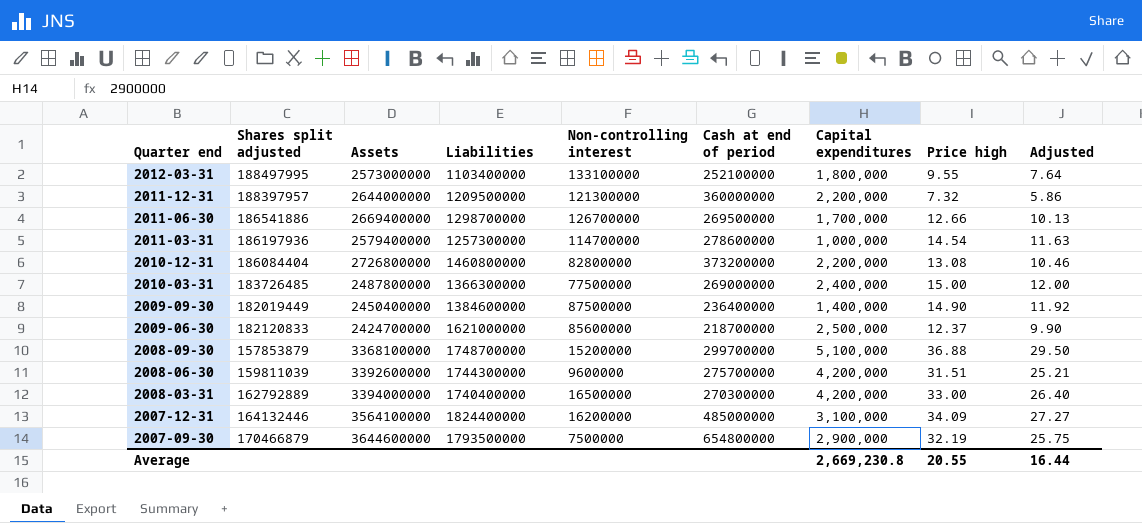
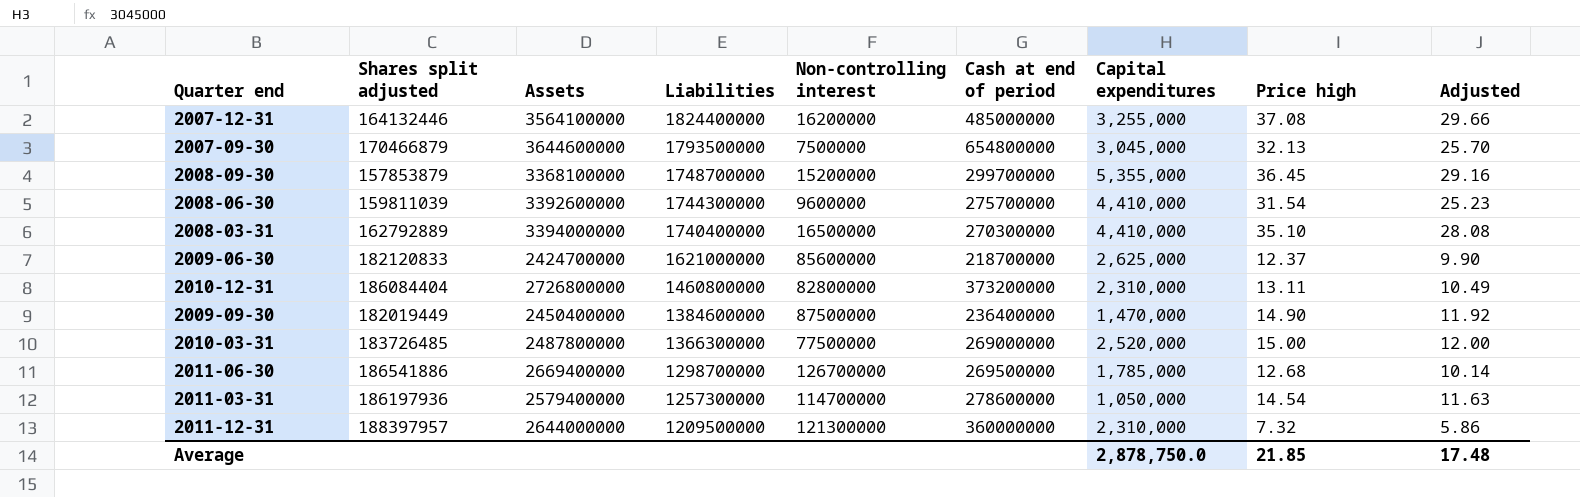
row order: Quarter end descending -> Liabilities descending
row 2012-03-31: 188497995 | 2573000000 | 1103400000 | 133100000 | 252100000 | 1,800,000 | 9.55 | 7.64 -> none
2007-12-31 | Capital expenditures: 3,100,000 -> 3,255,000
2007-12-31 | Price high: 34.09 -> 37.08
2007-12-31 | Adjusted: 27.27 -> 29.66
2007-09-30 | Capital expenditures: 2,900,000 -> 3,045,000
2007-09-30 | Price high: 32.19 -> 32.13
2007-09-30 | Adjusted: 25.75 -> 25.70
2008-09-30 | Capital expenditures: 5,100,000 -> 5,355,000
2008-09-30 | Price high: 36.88 -> 36.45
2008-09-30 | Adjusted: 29.50 -> 29.16
2008-06-30 | Capital expenditures: 4,200,000 -> 4,410,000
2008-06-30 | Price high: 31.51 -> 31.54
2008-06-30 | Adjusted: 25.21 -> 25.23
2008-03-31 | Capital expenditures: 4,200,000 -> 4,410,000
2008-03-31 | Price high: 33.00 -> 35.10
2008-03-31 | Adjusted: 26.40 -> 28.08
2009-06-30 | Capital expenditures: 2,500,000 -> 2,625,000
2010-12-31 | Capital expenditures: 2,200,000 -> 2,310,000
2010-12-31 | Price high: 13.08 -> 13.11
2010-12-31 | Adjusted: 10.46 -> 10.49
2009-09-30 | Capital expenditures: 1,400,000 -> 1,470,000
2010-03-31 | Capital expenditures: 2,400,000 -> 2,520,000
2011-06-30 | Capital expenditures: 1,700,000 -> 1,785,000
2011-06-30 | Price high: 12.66 -> 12.68
2011-06-30 | Adjusted: 10.13 -> 10.14
2011-03-31 | Capital expenditures: 1,000,000 -> 1,050,000
2011-12-31 | Capital expenditures: 2,200,000 -> 2,310,000
Average | Capital expenditures: 2,669,230.8 -> 2,878,750.0
Average | Price high: 20.55 -> 21.85
Average | Adjusted: 16.44 -> 17.48

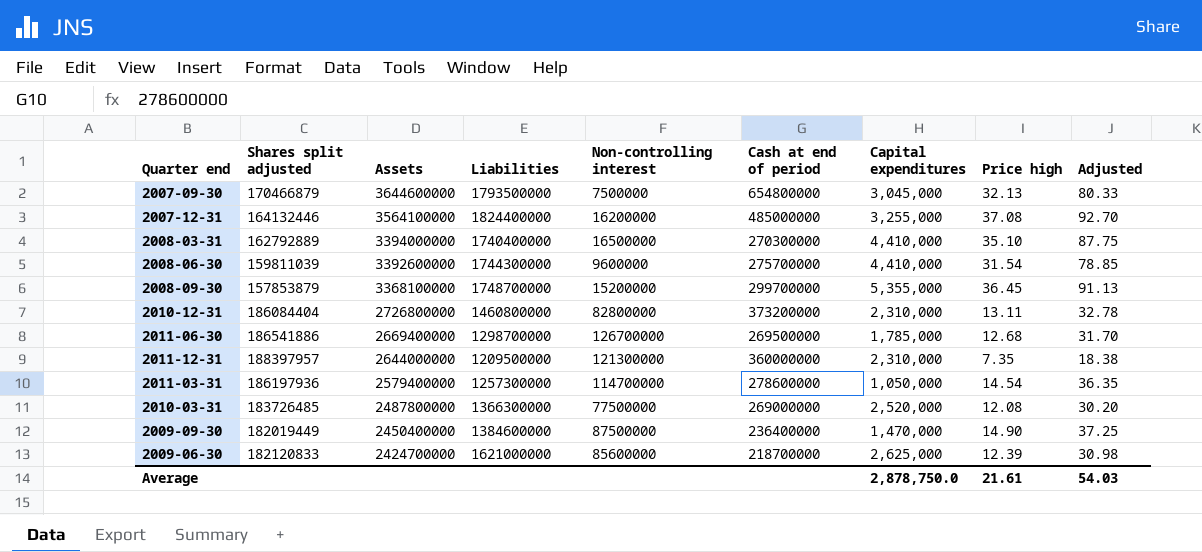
row order: Liabilities descending -> Assets descending
column Adjusted | formula: [Price high] * 0.8 -> [Price high] * 2.5
2011-12-31 | Price high: 7.32 -> 7.35
2010-03-31 | Price high: 15.00 -> 12.08
2009-06-30 | Price high: 12.37 -> 12.39
Average | Price high: 21.85 -> 21.61
Average | Adjusted: 17.48 -> 54.03

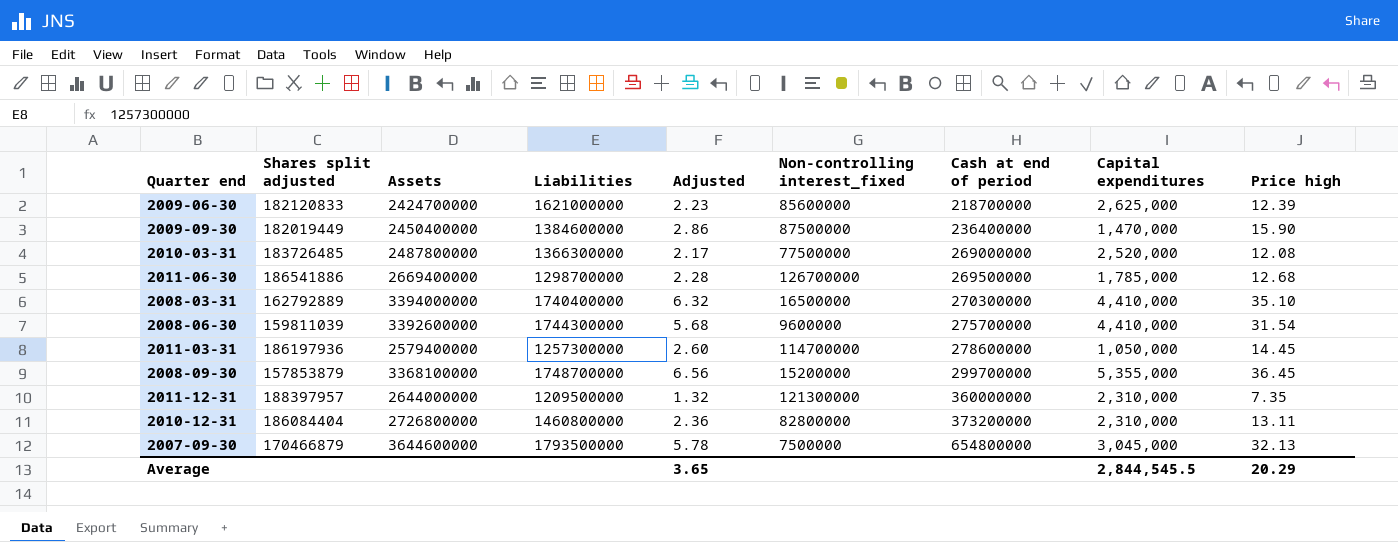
row order: Assets descending -> Cash at end of period ascending
column Adjusted | formula: [Price high] * 2.5 -> [Price high] * 0.18
column Adjusted | position: 9 -> 5
column name: Non-controlling interest -> Non-controlling interest_fixed
row 2007-12-31: 164132446 | 3564100000 | 1824400000 | 16200000 | 485000000 | 3,255,000 | 37.08 | 92.70 -> none
2009-09-30 | Price high: 14.90 -> 15.90
2011-03-31 | Price high: 14.54 -> 14.45
Average | Adjusted: 54.03 -> 3.65
Average | Capital expenditures: 2,878,750.0 -> 2,844,545.5
Average | Price high: 21.61 -> 20.29

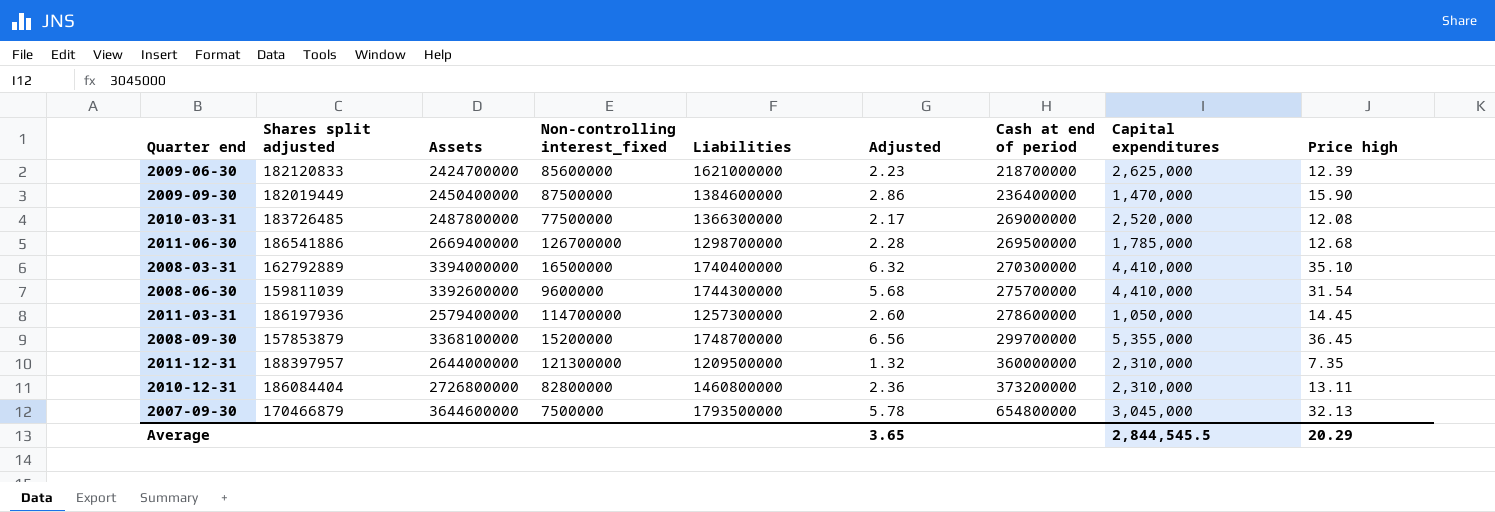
column Non-controlling interest_fixed | position: 6 -> 4

